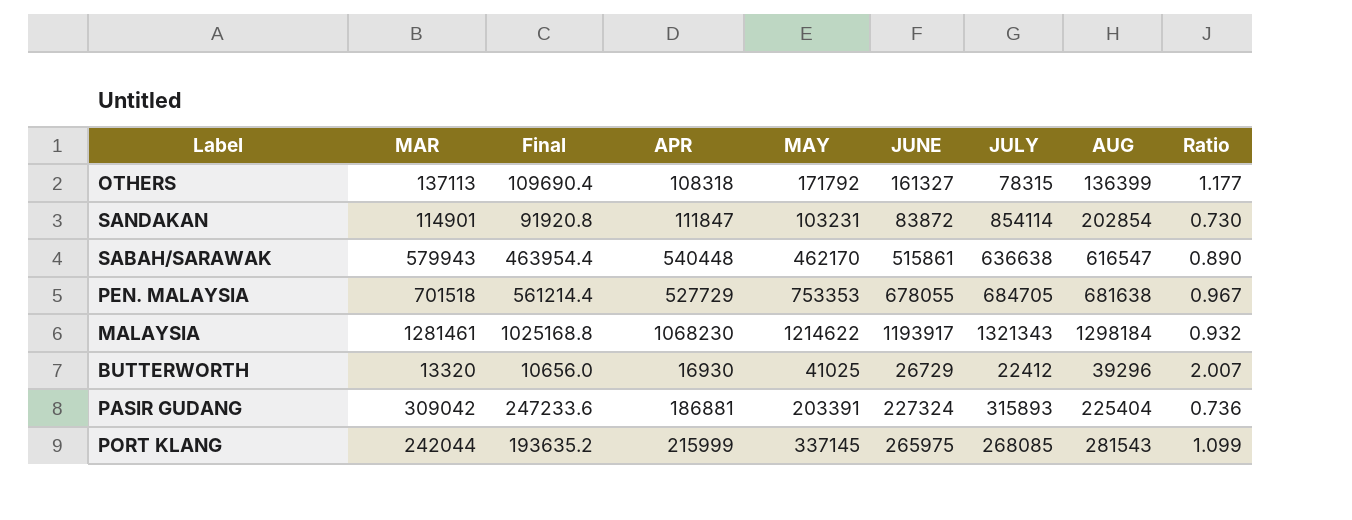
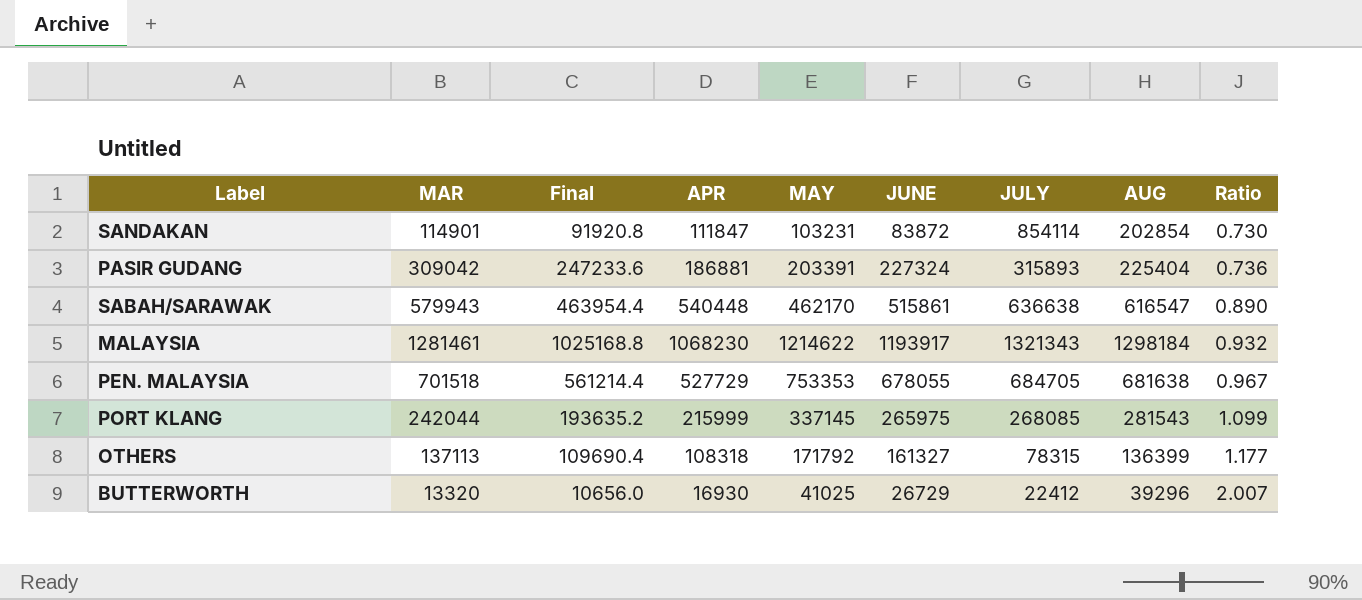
row order: none -> Ratio ascending

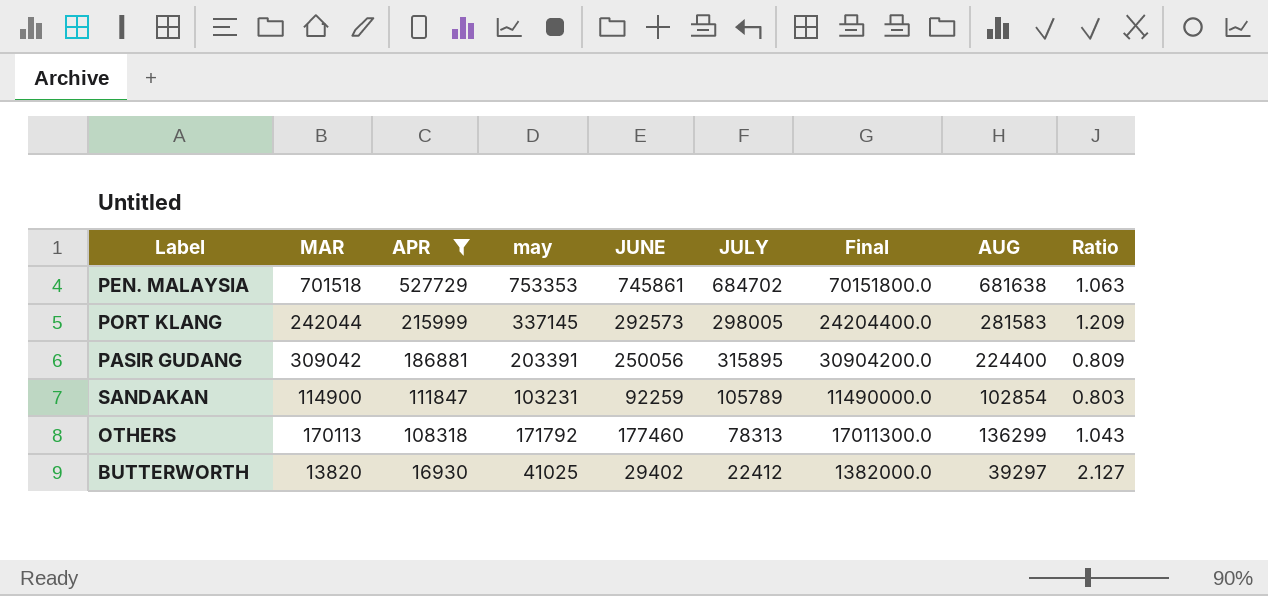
filter: none -> APR <= 527729
row order: Ratio ascending -> APR descending
column name: MAY -> may
column Final | formula: [MAR] * 0.8 -> [MAR] * 100
column Final | position: 3 -> 7
PEN. MALAYSIA | JUNE: 678055 -> 745861
PEN. MALAYSIA | JULY: 684705 -> 684702
PEN. MALAYSIA | Ratio: 0.967 -> 1.063
PORT KLANG | JUNE: 265975 -> 292573
PORT KLANG | JULY: 268085 -> 298005
PORT KLANG | AUG: 281543 -> 281583
PORT KLANG | Ratio: 1.099 -> 1.209
PASIR GUDANG | JUNE: 227324 -> 250056
PASIR GUDANG | JULY: 315893 -> 315895
PASIR GUDANG | AUG: 225404 -> 224400
PASIR GUDANG | Ratio: 0.736 -> 0.809
SANDAKAN | MAR: 114901 -> 114900
SANDAKAN | JUNE: 83872 -> 92259
SANDAKAN | JULY: 854114 -> 105789
SANDAKAN | AUG: 202854 -> 102854
SANDAKAN | Ratio: 0.730 -> 0.803
OTHERS | MAR: 137113 -> 170113
OTHERS | JUNE: 161327 -> 177460
OTHERS | JULY: 78315 -> 78313
OTHERS | AUG: 136399 -> 136299
OTHERS | Ratio: 1.177 -> 1.043
BUTTERWORTH | MAR: 13320 -> 13820
BUTTERWORTH | JUNE: 26729 -> 29402
BUTTERWORTH | AUG: 39296 -> 39297
BUTTERWORTH | Ratio: 2.007 -> 2.127

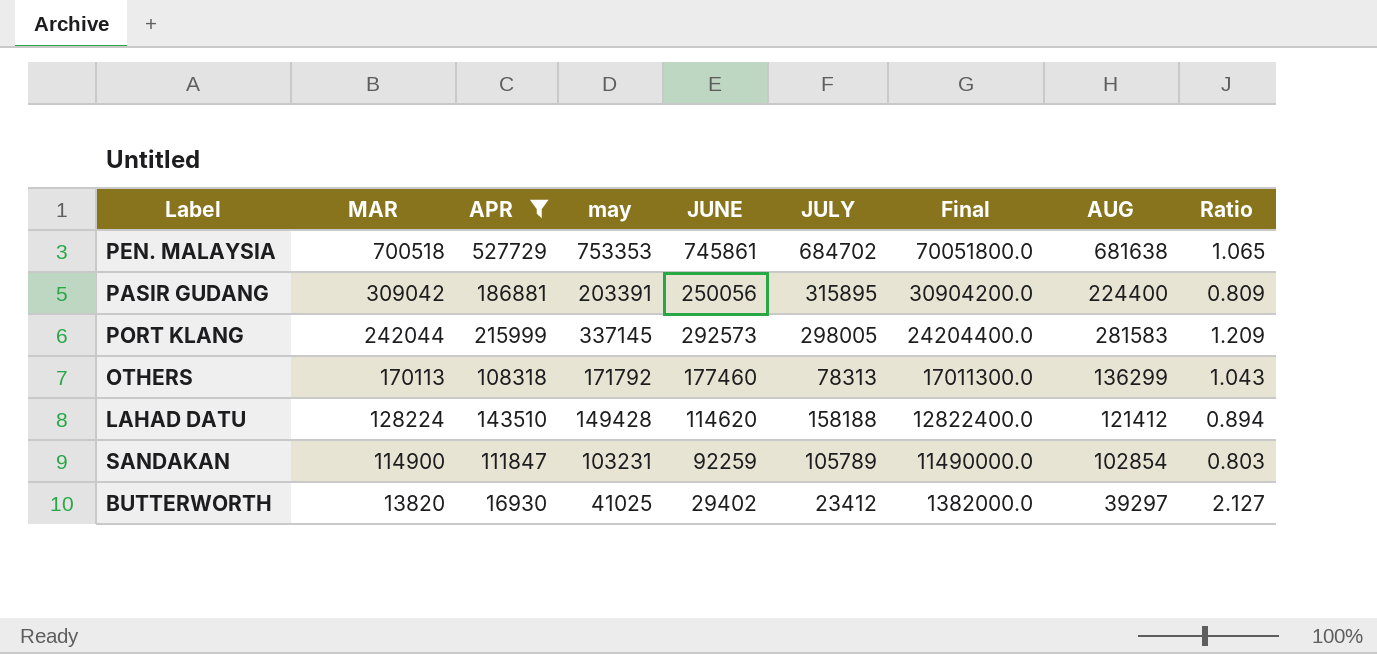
row order: APR descending -> MAR descending
PEN. MALAYSIA | MAR: 701518 -> 700518
PEN. MALAYSIA | Final: 70151800.0 -> 70051800.0
PEN. MALAYSIA | Ratio: 1.063 -> 1.065
row LAHAD DATU: none -> 128224 | 143510 | 149428 | 114620 | 158188 | 12822400.0 | 121412 | 0.894
BUTTERWORTH | JULY: 22412 -> 23412

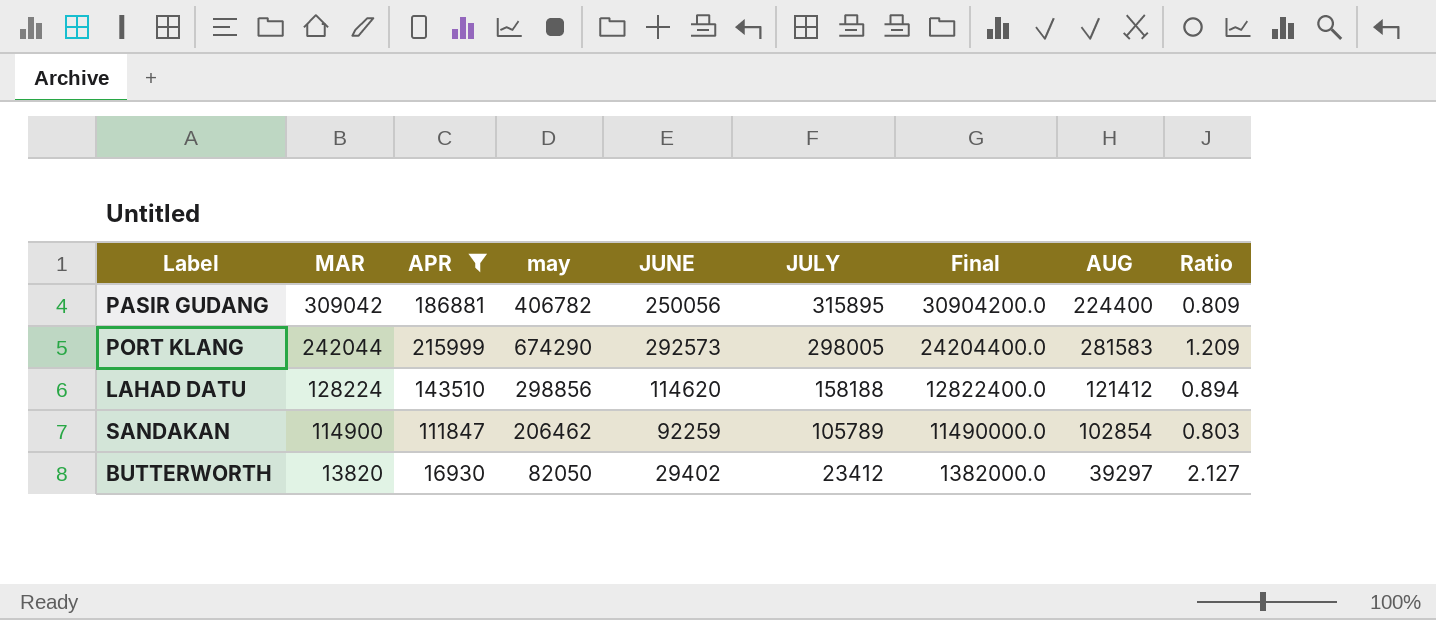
row PEN. MALAYSIA: 700518 | 527729 | 753353 | 745861 | 684702 | 70051800.0 | 681638 | 1.065 -> none
row OTHERS: 170113 | 108318 | 171792 | 177460 | 78313 | 17011300.0 | 136299 | 1.043 -> none
PASIR GUDANG | may: 203391 -> 406782
PORT KLANG | may: 337145 -> 674290
LAHAD DATU | may: 149428 -> 298856
SANDAKAN | may: 103231 -> 206462
BUTTERWORTH | may: 41025 -> 82050

